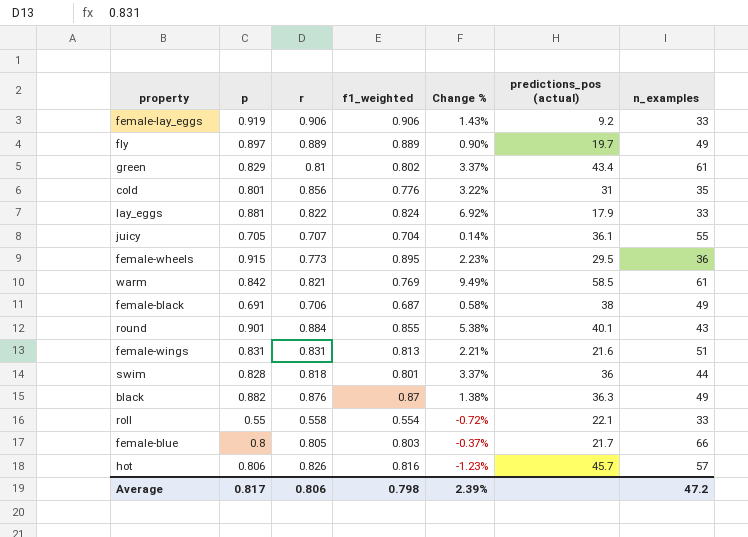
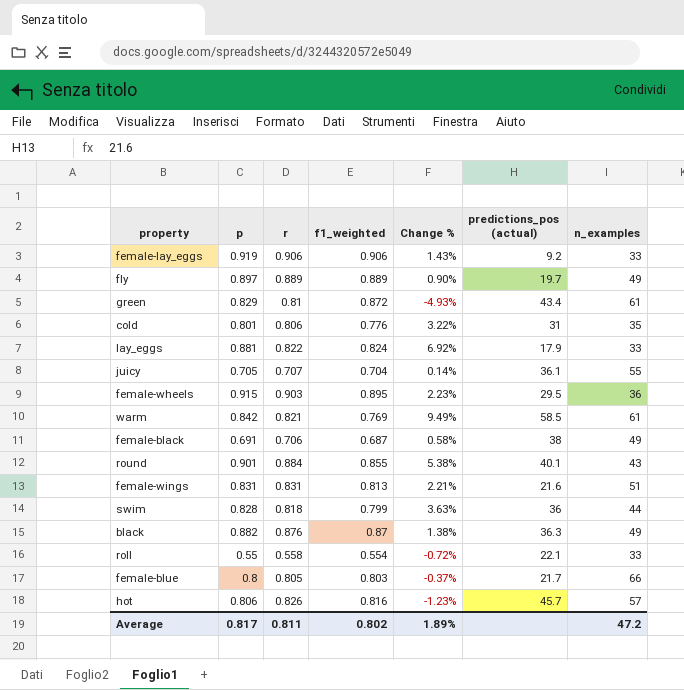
green | f1_weighted: 0.802 -> 0.872
green | Change %: 3.37% -> -4.93%
cold | r: 0.856 -> 0.806
female-wheels | r: 0.773 -> 0.903
swim | f1_weighted: 0.801 -> 0.799
swim | Change %: 3.37% -> 3.63%
Average | r: 0.806 -> 0.811
Average | f1_weighted: 0.798 -> 0.802
Average | Change %: 2.39% -> 1.89%

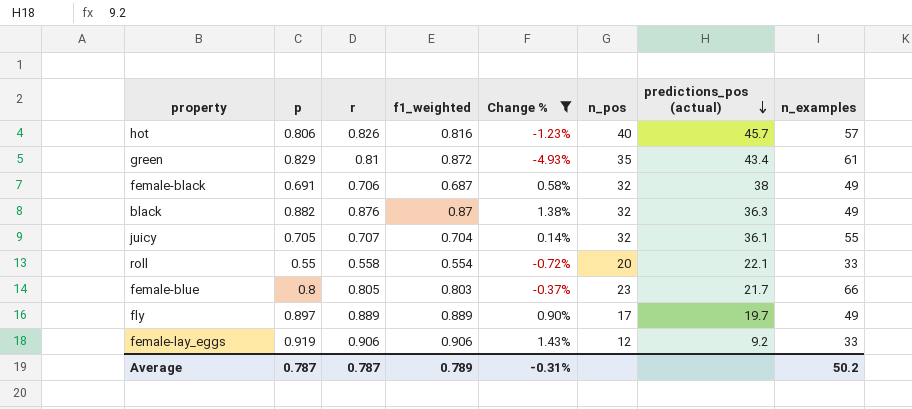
filter: none -> Change % <= 1.43%
row order: none -> predictions_pos (actual) descending
column n_pos | position: none -> 6
Average | p: 0.817 -> 0.787
Average | r: 0.811 -> 0.787
Average | f1_weighted: 0.802 -> 0.789
Average | Change %: 1.89% -> -0.31%
Average | n_examples: 47.2 -> 50.2

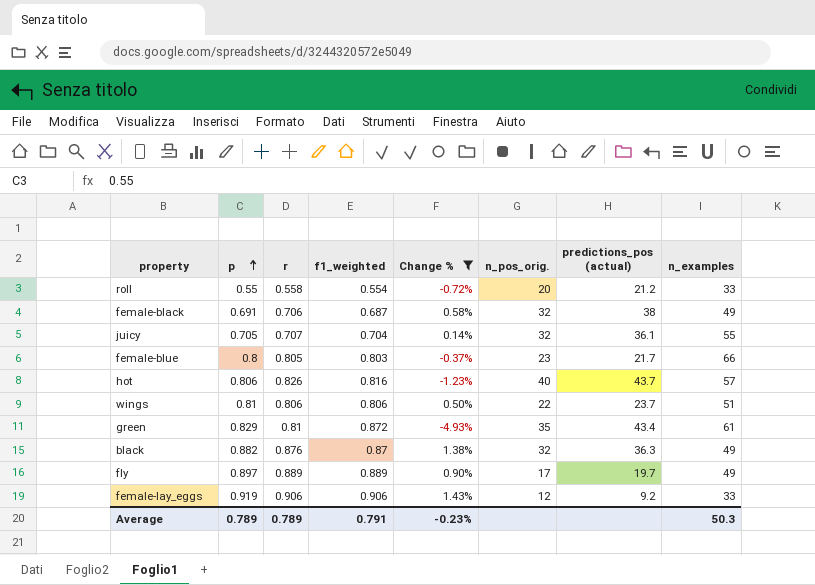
row order: predictions_pos (actual) descending -> p ascending
column name: n_pos -> n_pos_orig.
roll | predictions_pos (actual): 22.1 -> 21.2
hot | predictions_pos (actual): 45.7 -> 43.7
row wings: none -> 0.81 | 0.806 | 0.806 | 0.50% | 22 | 23.7 | 51
Average | p: 0.787 -> 0.789
Average | r: 0.787 -> 0.789
Average | f1_weighted: 0.789 -> 0.791
Average | Change %: -0.31% -> -0.23%
Average | n_examples: 50.2 -> 50.3

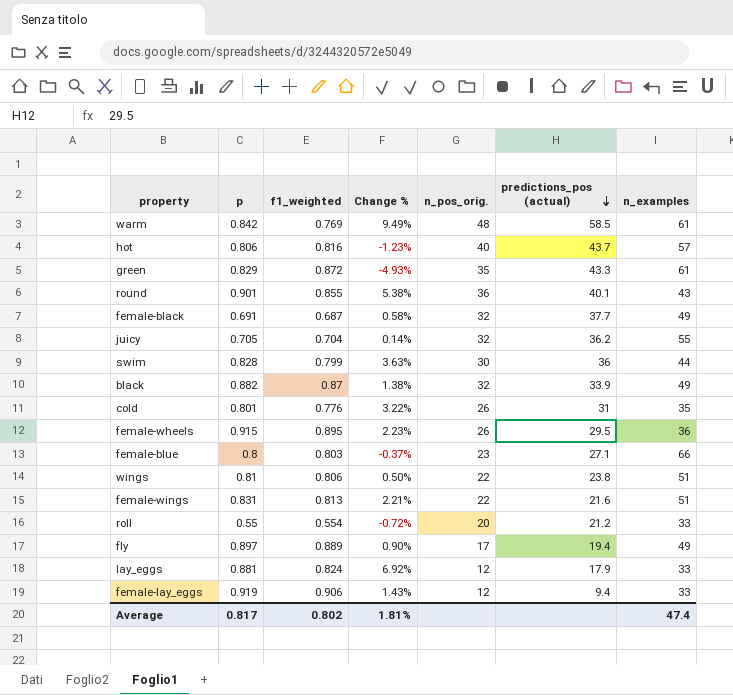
filter: Change % <= 1.43% -> none
row order: p ascending -> predictions_pos (actual) descending
column r | position: 3 -> none
green | predictions_pos (actual): 43.4 -> 43.3
female-black | predictions_pos (actual): 38 -> 37.7
juicy | predictions_pos (actual): 36.1 -> 36.2
black | predictions_pos (actual): 36.3 -> 33.9
female-blue | predictions_pos (actual): 21.7 -> 27.1
wings | predictions_pos (actual): 23.7 -> 23.8
fly | predictions_pos (actual): 19.7 -> 19.4
female-lay_eggs | predictions_pos (actual): 9.2 -> 9.4
Average | p: 0.789 -> 0.817
Average | f1_weighted: 0.791 -> 0.802
Average | Change %: -0.23% -> 1.81%
Average | n_examples: 50.3 -> 47.4

